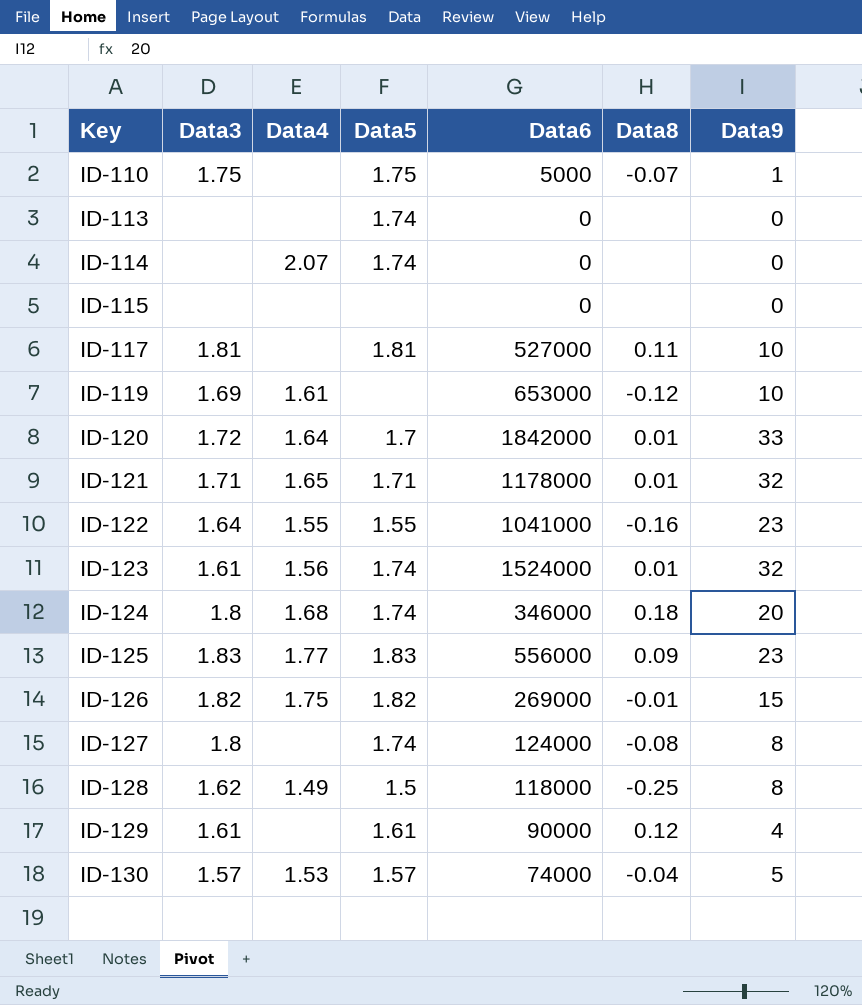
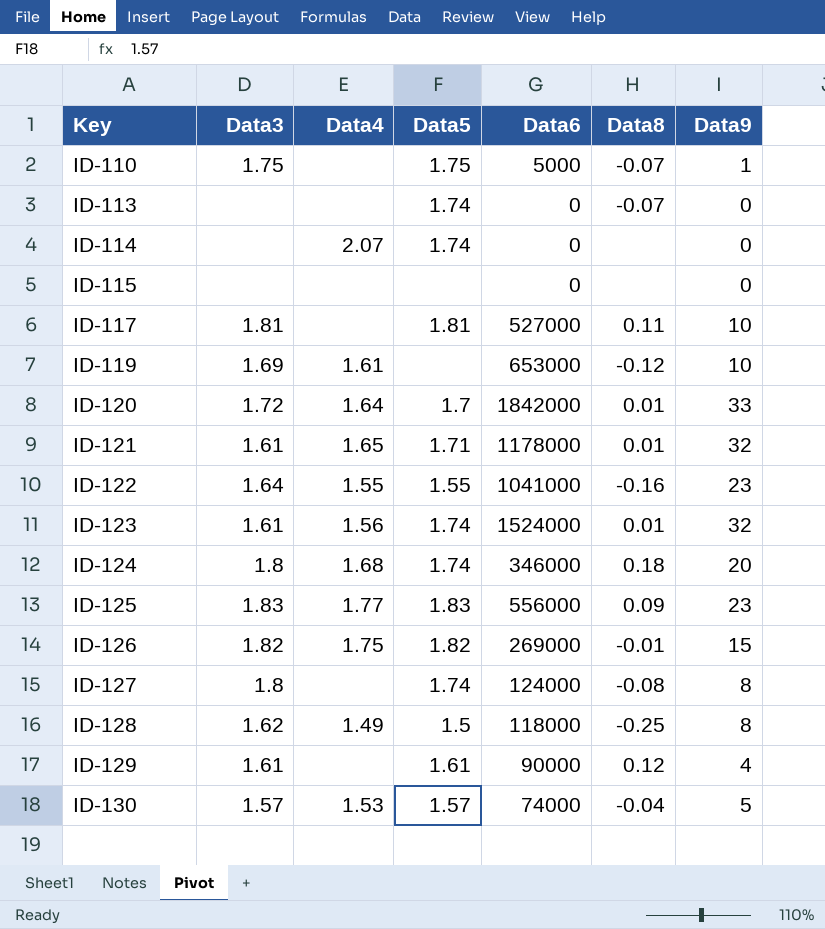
ID-113 | Data8: none -> -0.07
ID-121 | Data3: 1.71 -> 1.61

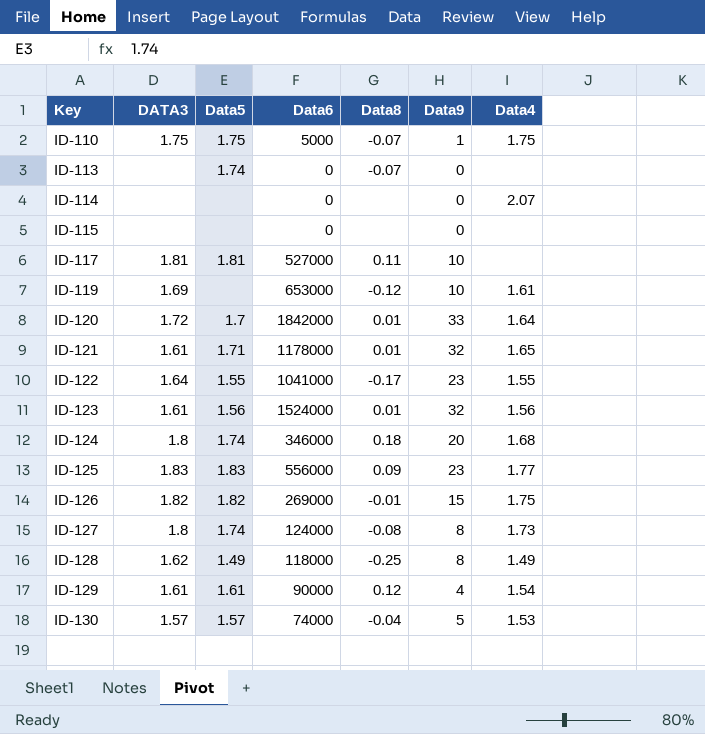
column name: Data3 -> DATA3
column Data4 | position: 3 -> 7
ID-110 | Data4: none -> 1.75
ID-114 | Data5: 1.74 -> none
ID-122 | Data8: -0.16 -> -0.17
ID-123 | Data5: 1.74 -> 1.56
ID-127 | Data4: none -> 1.73
ID-128 | Data5: 1.5 -> 1.49
ID-129 | Data4: none -> 1.54

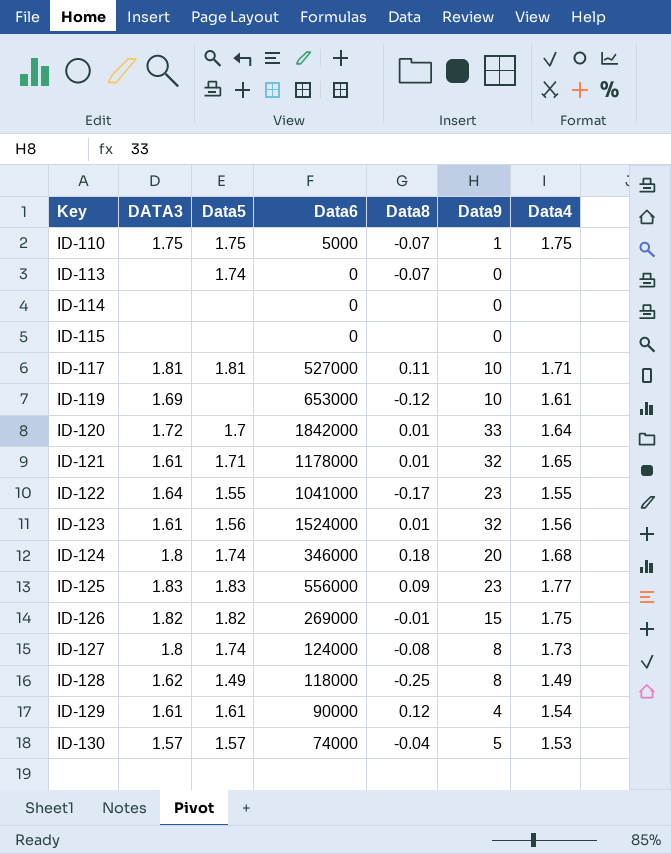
ID-114 | Data4: 2.07 -> none
ID-117 | Data4: none -> 1.71

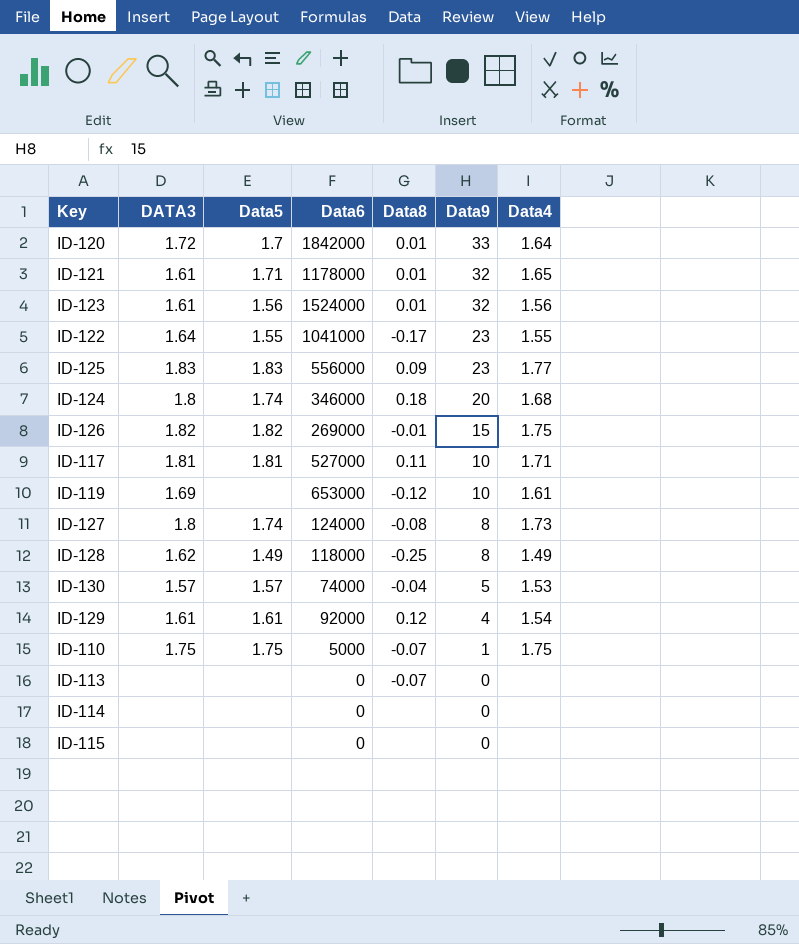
row order: Key ascending -> Data9 descending
ID-129 | Data6: 90000 -> 92000
ID-113 | Data5: 1.74 -> none

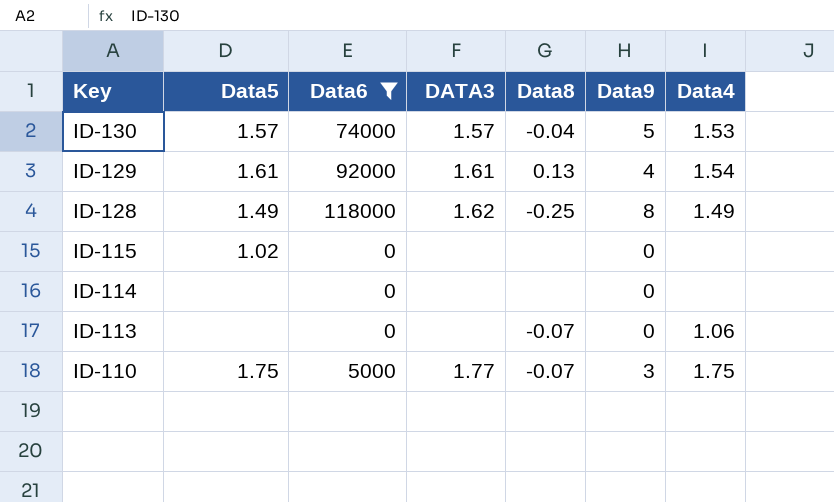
filter: none -> Data6 <= 118000
row order: Data9 descending -> Key descending
column DATA3 | position: 2 -> 4
ID-129 | Data8: 0.12 -> 0.13
ID-115 | Data5: none -> 1.02
ID-113 | Data4: none -> 1.06
ID-110 | DATA3: 1.75 -> 1.77
ID-110 | Data9: 1 -> 3

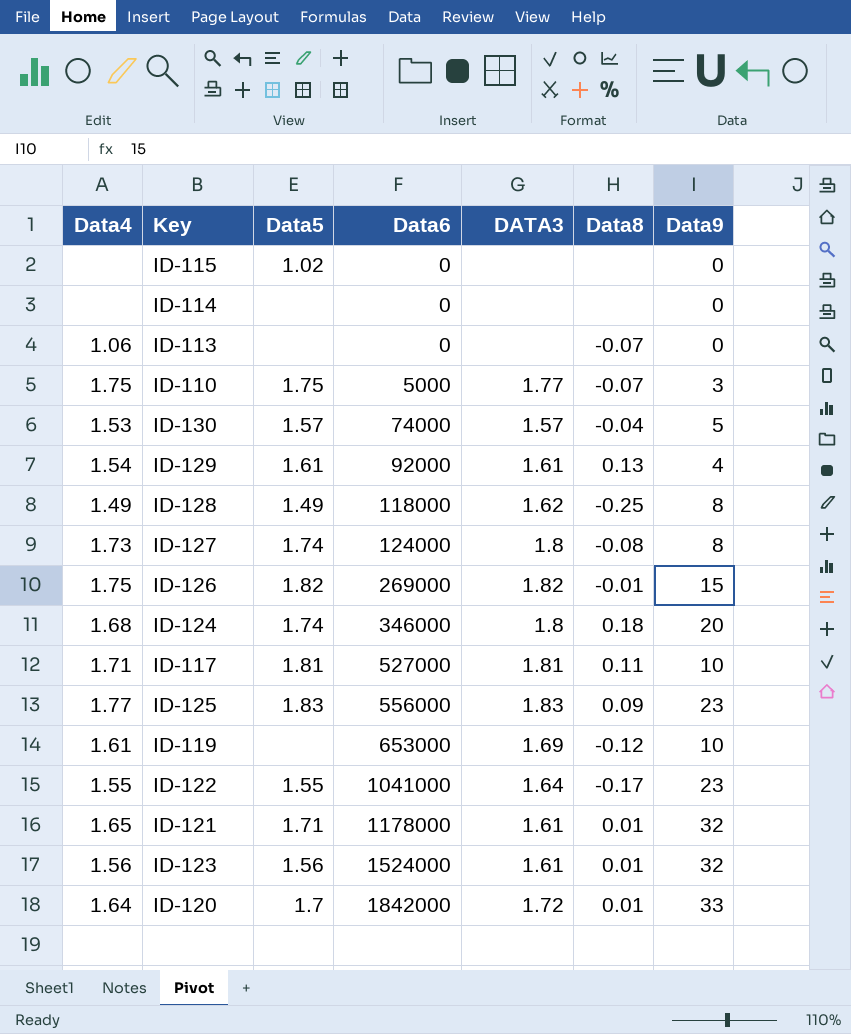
filter: Data6 <= 118000 -> none
row order: Key descending -> Data6 ascending
column Data4 | position: 7 -> 1

